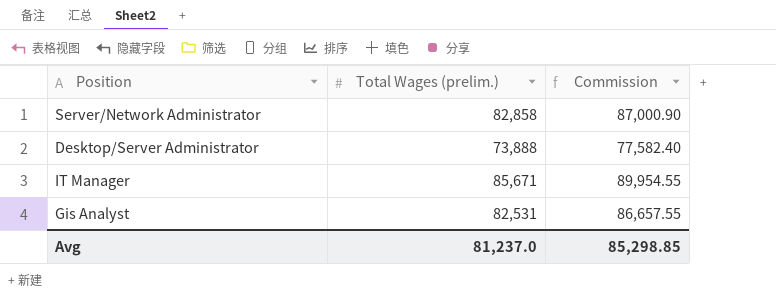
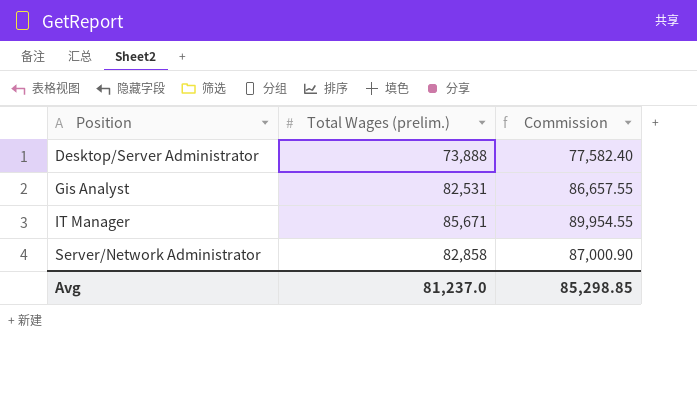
row order: none -> Position ascending

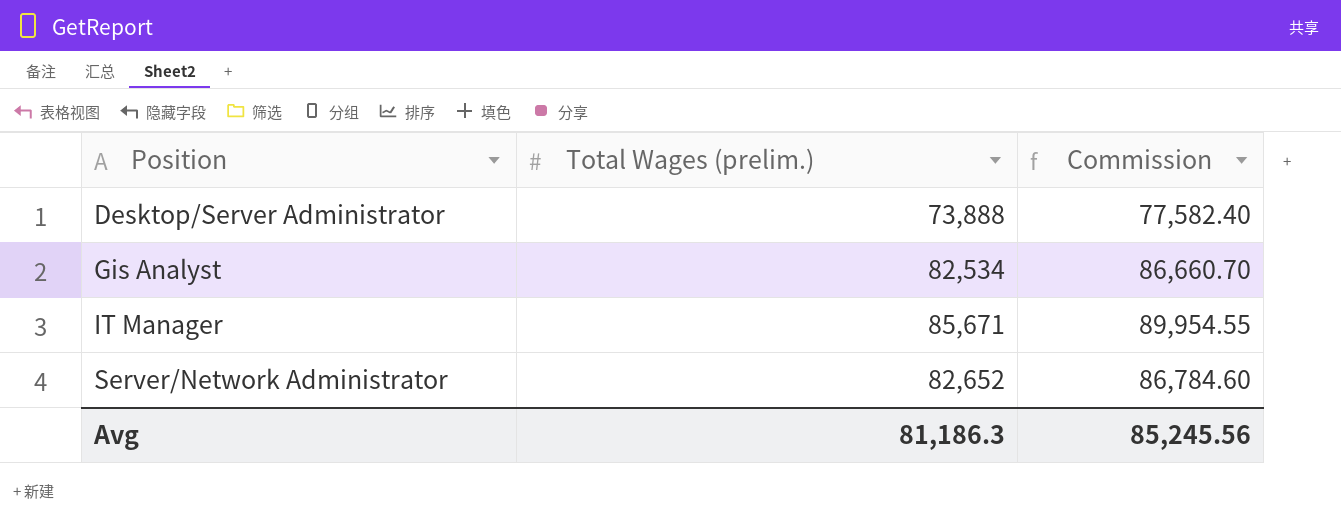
Gis Analyst | Total Wages (prelim.): 82,531 -> 82,534
Gis Analyst | Commission: 86,657.55 -> 86,660.70
Server/Network Administrator | Total Wages (prelim.): 82,858 -> 82,652
Server/Network Administrator | Commission: 87,000.90 -> 86,784.60
Avg | Total Wages (prelim.): 81,237.0 -> 81,186.3
Avg | Commission: 85,298.85 -> 85,245.56

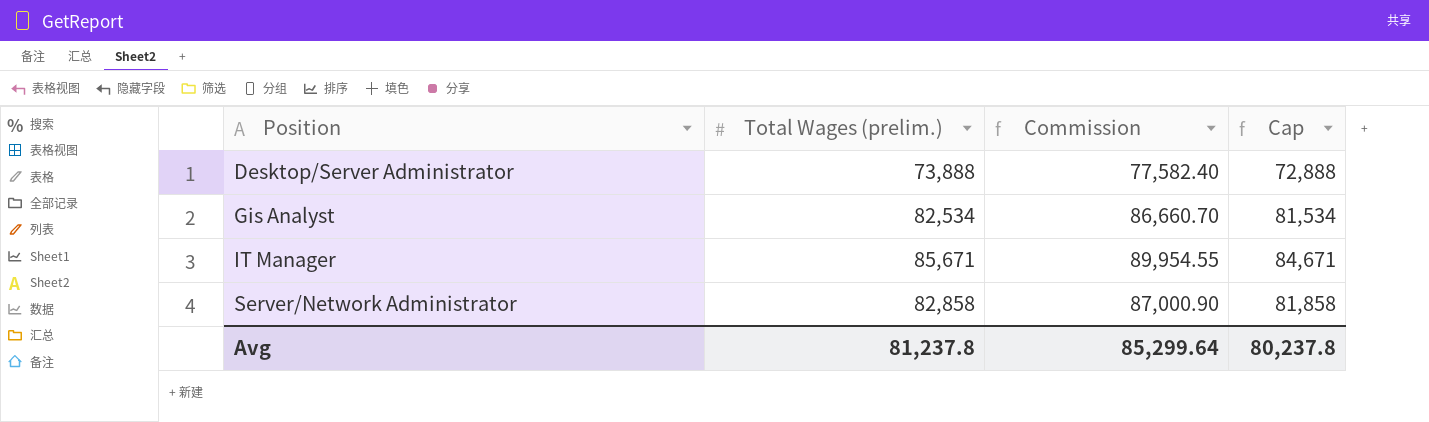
column Cap | formula: none -> [Total Wages (prelim.)] - 1000
Server/Network Administrator | Total Wages (prelim.): 82,652 -> 82,858
Server/Network Administrator | Commission: 86,784.60 -> 87,000.90
Avg | Total Wages (prelim.): 81,186.3 -> 81,237.8
Avg | Commission: 85,245.56 -> 85,299.64

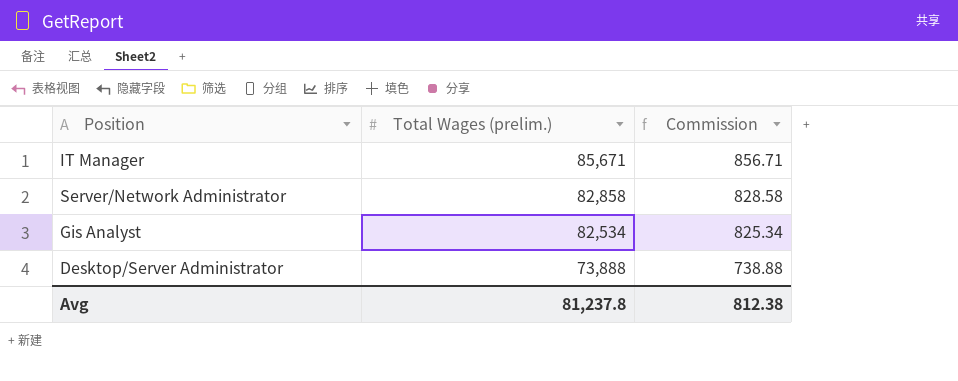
row order: Position ascending -> Total Wages (prelim.) descending
column Cap | formula: [Total Wages (prelim.)] - 1000 -> none
column Commission | formula: [Total Wages (prelim.)] * 1.05 -> [Total Wages (prelim.)] * 0.01
Avg | Commission: 85,299.64 -> 812.38

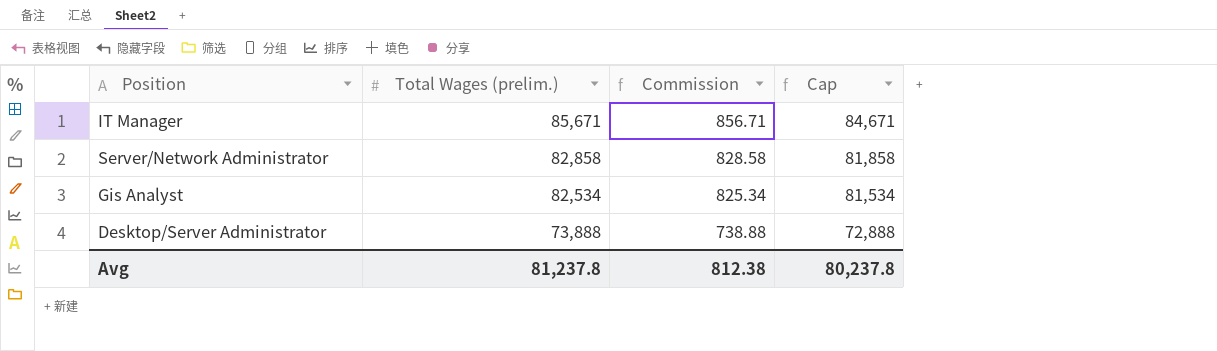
column Cap | formula: none -> [Total Wages (prelim.)] - 1000

